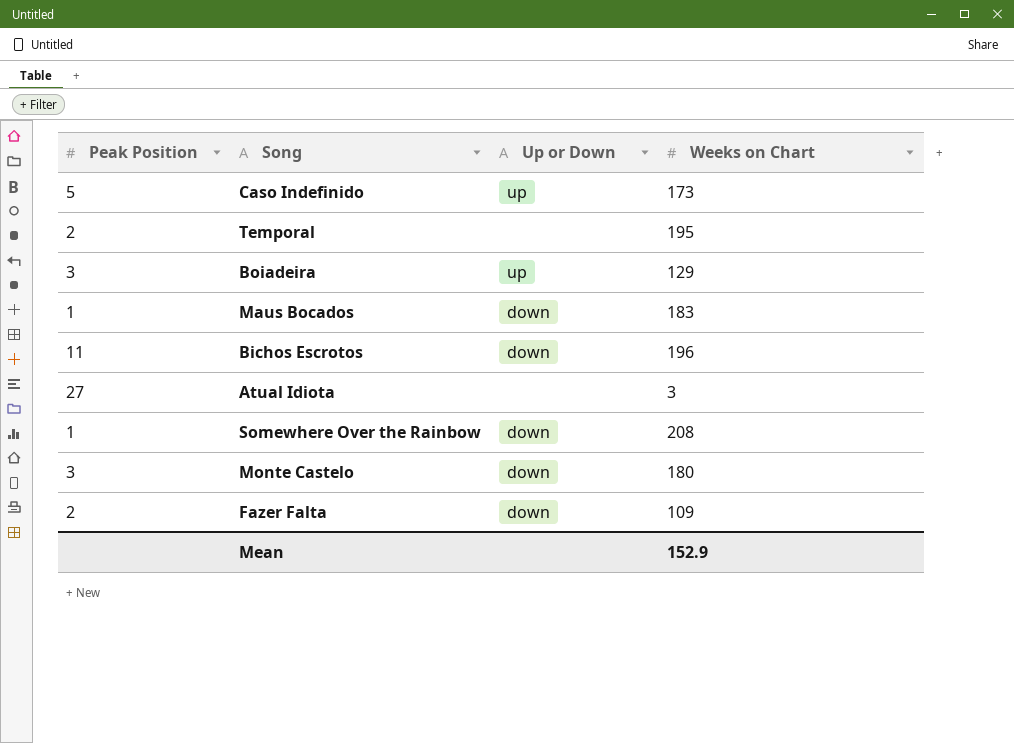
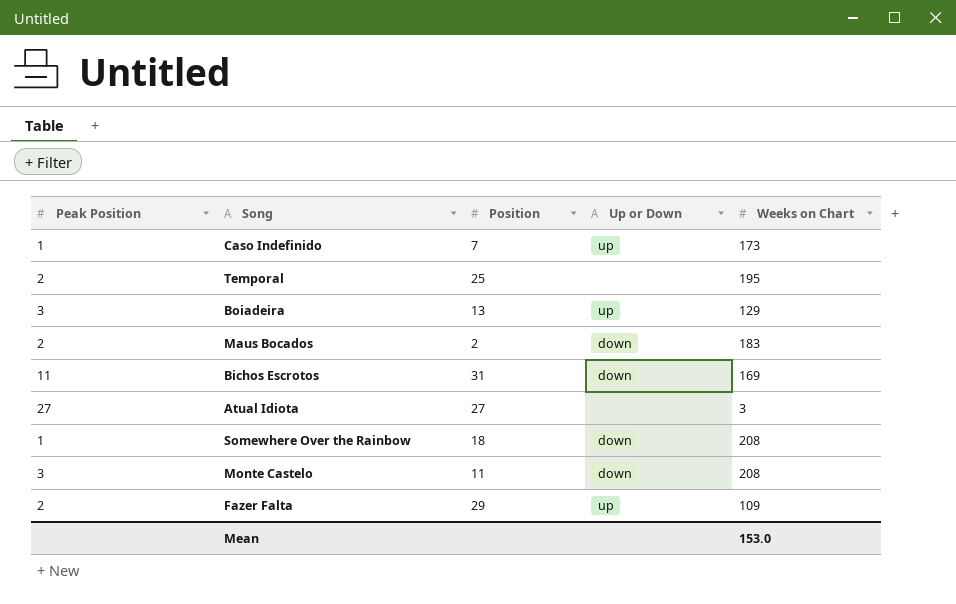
column Position | position: none -> 3
Caso Indefinido | Peak Position: 5 -> 1
Maus Bocados | Peak Position: 1 -> 2
Bichos Escrotos | Weeks on Chart: 196 -> 169
Monte Castelo | Weeks on Chart: 180 -> 208
Fazer Falta | Up or Down: down -> up
Mean | Weeks on Chart: 152.9 -> 153.0

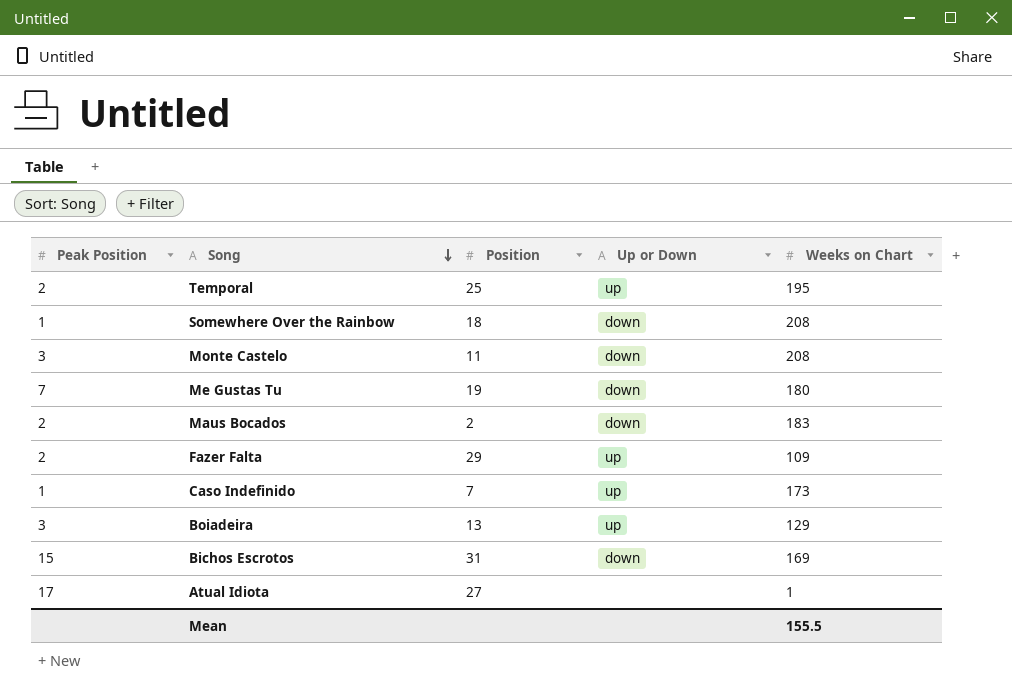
row order: none -> Song descending
Temporal | Up or Down: none -> up
row Me Gustas Tu: none -> 7 | 19 | down | 180
Bichos Escrotos | Peak Position: 11 -> 15
Atual Idiota | Peak Position: 27 -> 17
Atual Idiota | Weeks on Chart: 3 -> 1
Mean | Weeks on Chart: 153.0 -> 155.5

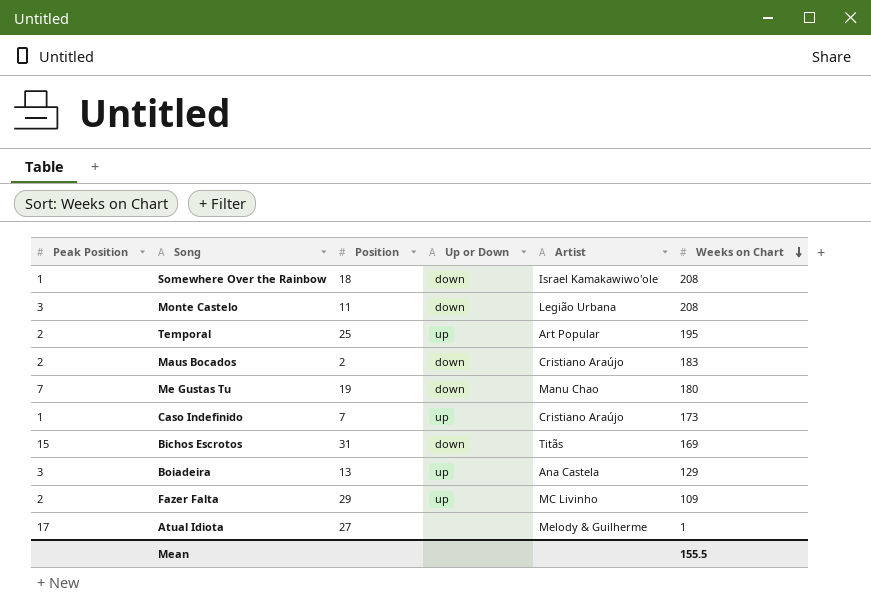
row order: Song descending -> Weeks on Chart descending
column Artist | position: none -> 5

